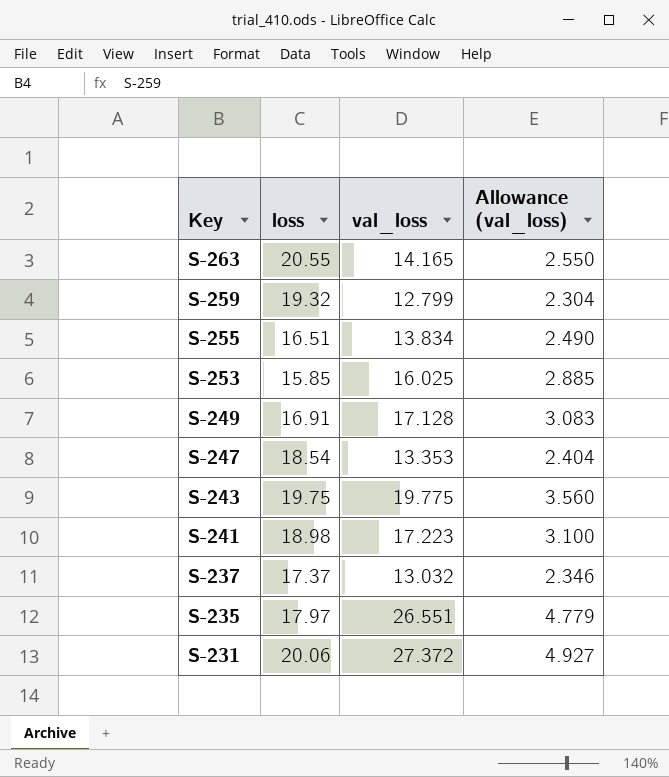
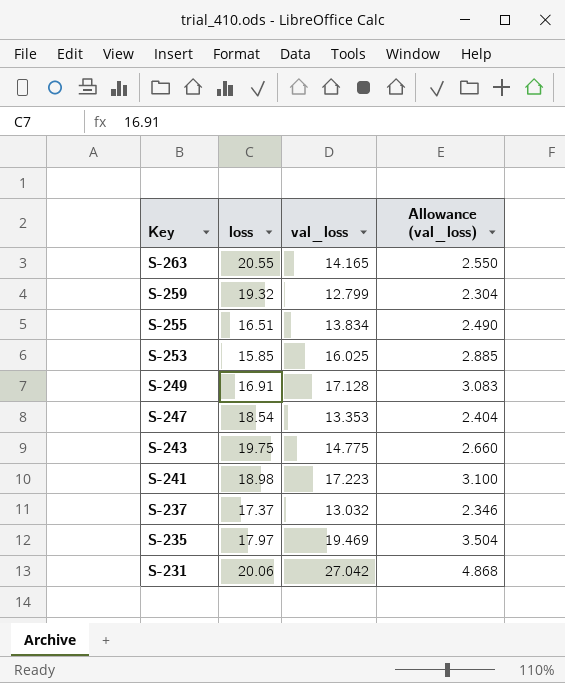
S-243 | val_loss: 19.775 -> 14.775
S-243 | Allowance (val_loss): 3.560 -> 2.660
S-235 | val_loss: 26.551 -> 19.469
S-235 | Allowance (val_loss): 4.779 -> 3.504
S-231 | val_loss: 27.372 -> 27.042
S-231 | Allowance (val_loss): 4.927 -> 4.868

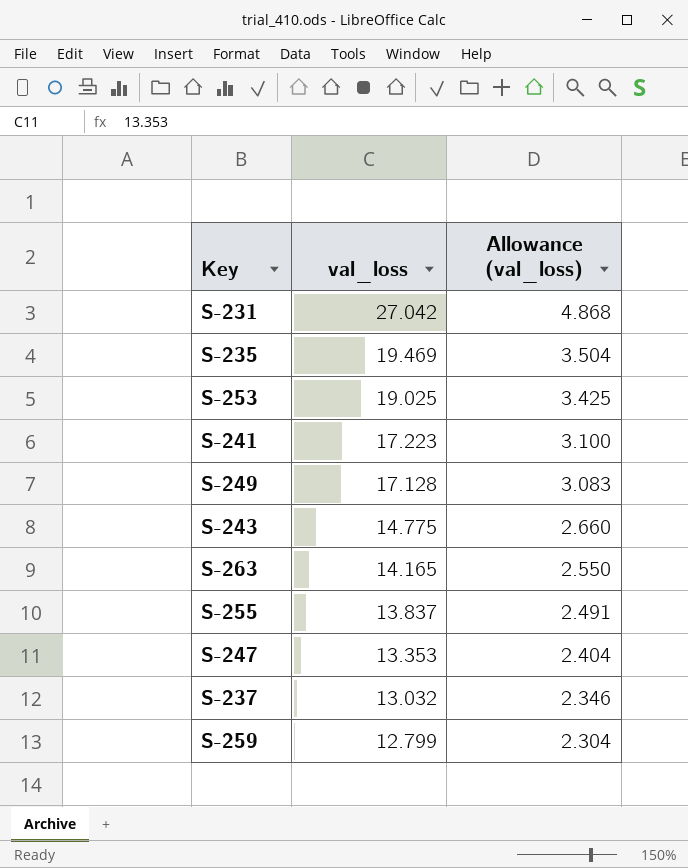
row order: Key descending -> val_loss descending
column loss | position: 2 -> none
S-253 | val_loss: 16.025 -> 19.025
S-253 | Allowance (val_loss): 2.885 -> 3.425
S-255 | val_loss: 13.834 -> 13.837
S-255 | Allowance (val_loss): 2.490 -> 2.491

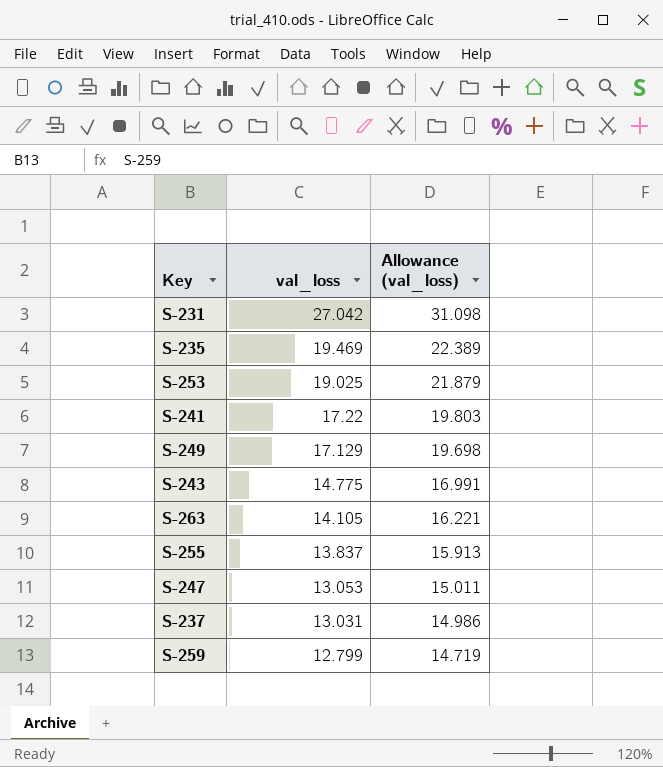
column Allowance (val_loss) | formula: [val_loss] * 0.18 -> [val_loss] * 1.15
S-241 | val_loss: 17.223 -> 17.22
S-249 | val_loss: 17.128 -> 17.129
S-263 | val_loss: 14.165 -> 14.105
S-247 | val_loss: 13.353 -> 13.053
S-237 | val_loss: 13.032 -> 13.031

